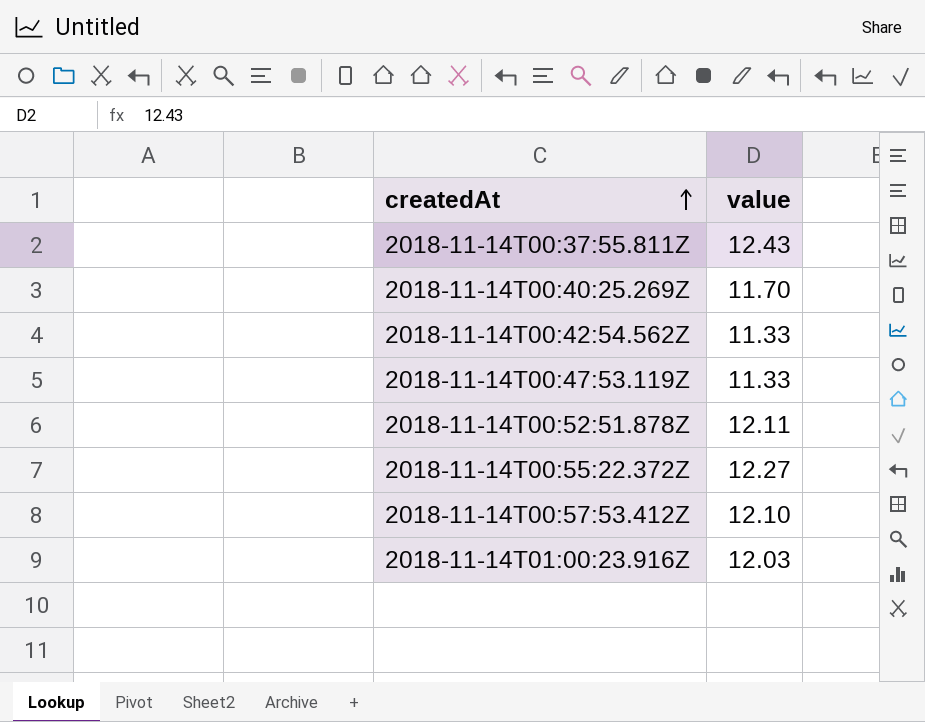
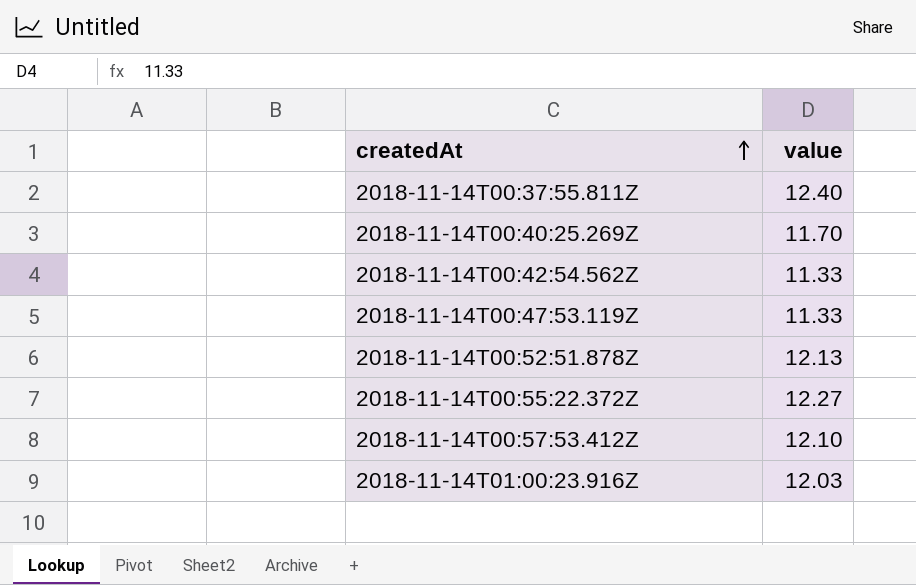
2018-11-14T00:37:55.811Z | value: 12.43 -> 12.40
2018-11-14T00:52:51.878Z | value: 12.11 -> 12.13

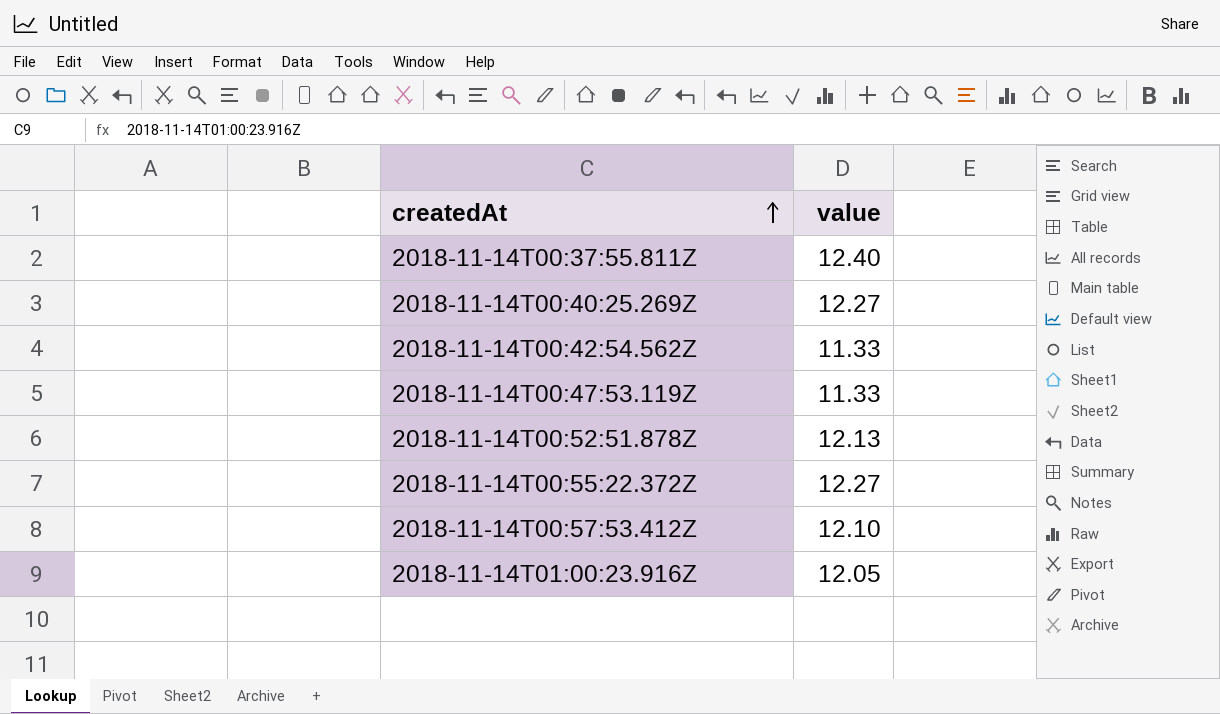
2018-11-14T00:40:25.269Z | value: 11.70 -> 12.27
2018-11-14T01:00:23.916Z | value: 12.03 -> 12.05

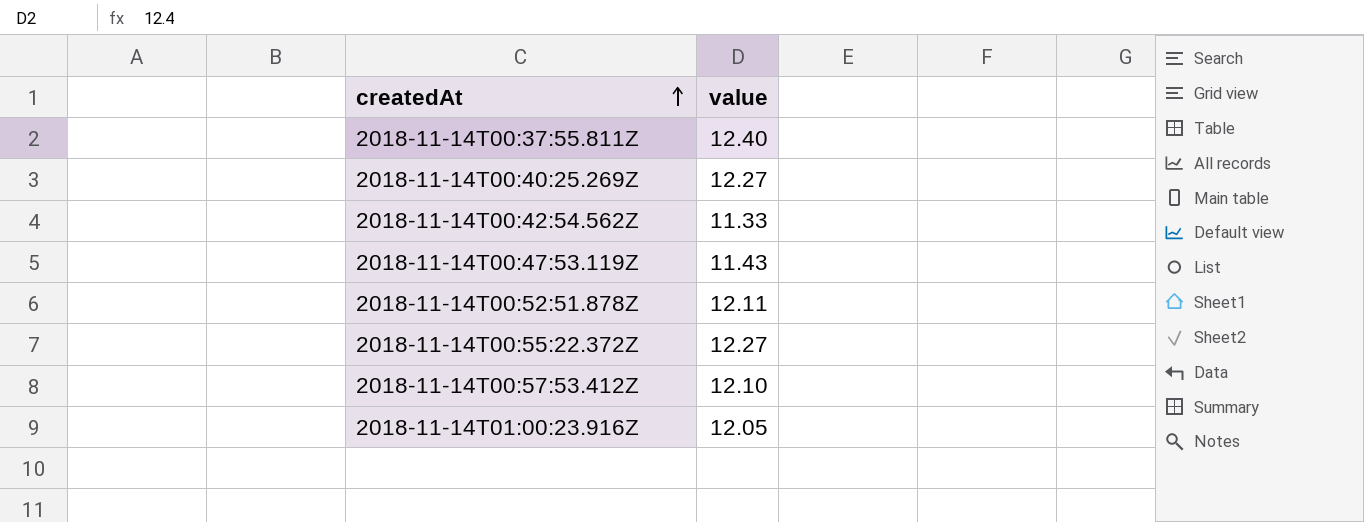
2018-11-14T00:47:53.119Z | value: 11.33 -> 11.43
2018-11-14T00:52:51.878Z | value: 12.13 -> 12.11

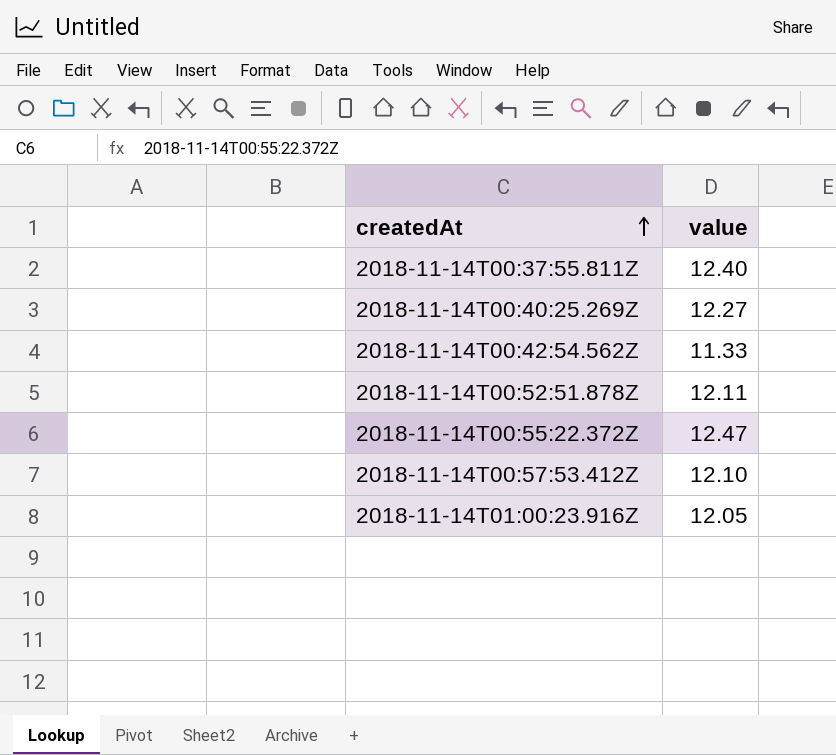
row 2018-11-14T00:47:53.119Z: 11.43 -> none
2018-11-14T00:55:22.372Z | value: 12.27 -> 12.47

